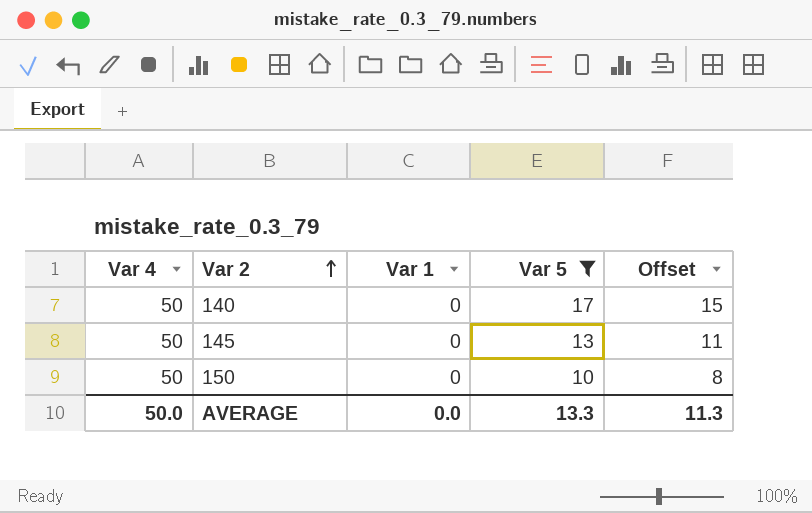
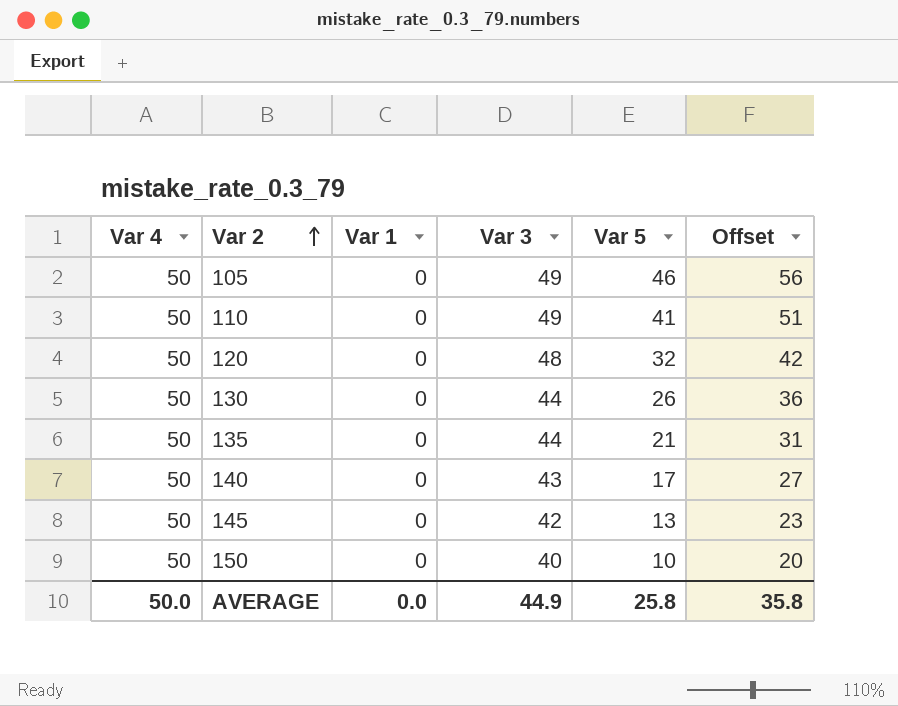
filter: Var 5 <= 17 -> none
column Var 3 | position: none -> 4
column Offset | formula: [Var 5] - 2 -> [Var 5] + 10
AVERAGE | Var 5: 13.3 -> 25.8
AVERAGE | Offset: 11.3 -> 35.8

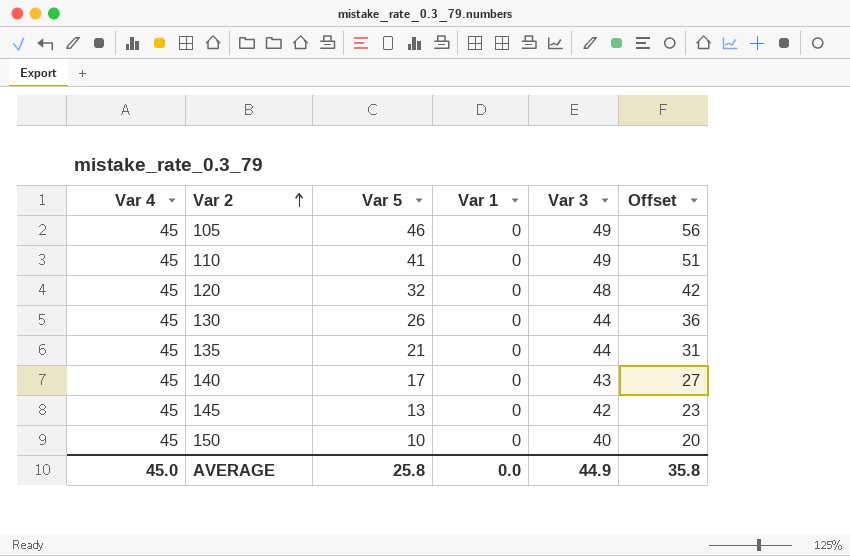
column Var 5 | position: 5 -> 3
105 | Var 4: 50 -> 45
110 | Var 4: 50 -> 45
120 | Var 4: 50 -> 45
130 | Var 4: 50 -> 45
135 | Var 4: 50 -> 45
140 | Var 4: 50 -> 45
145 | Var 4: 50 -> 45
150 | Var 4: 50 -> 45
AVERAGE | Var 4: 50.0 -> 45.0

